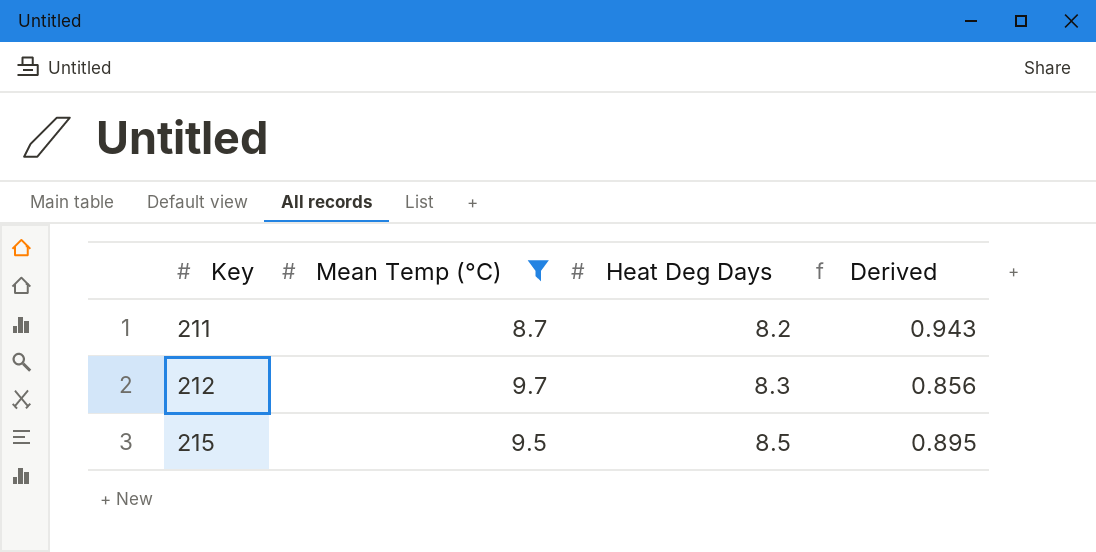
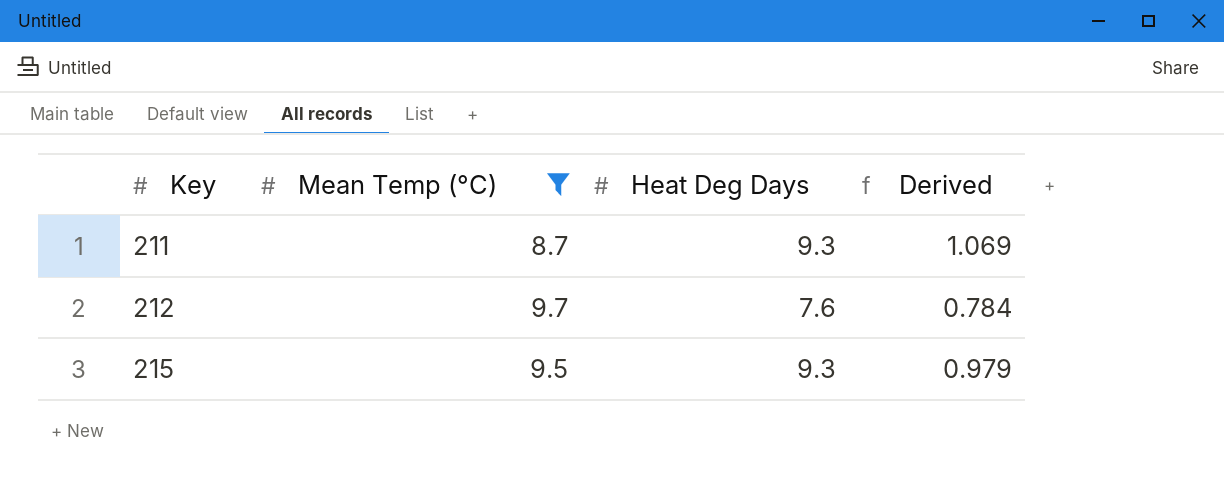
211 | Heat Deg Days: 8.2 -> 9.3
211 | Derived: 0.943 -> 1.069
212 | Heat Deg Days: 8.3 -> 7.6
212 | Derived: 0.856 -> 0.784
215 | Heat Deg Days: 8.5 -> 9.3
215 | Derived: 0.895 -> 0.979

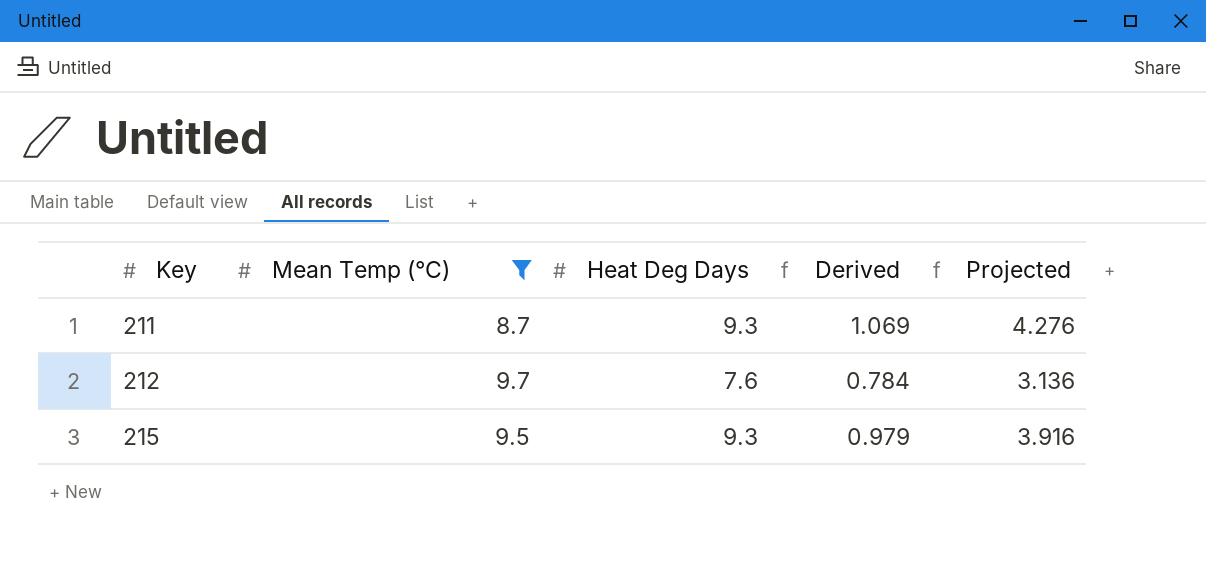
column Projected | formula: none -> [Derived] * 4

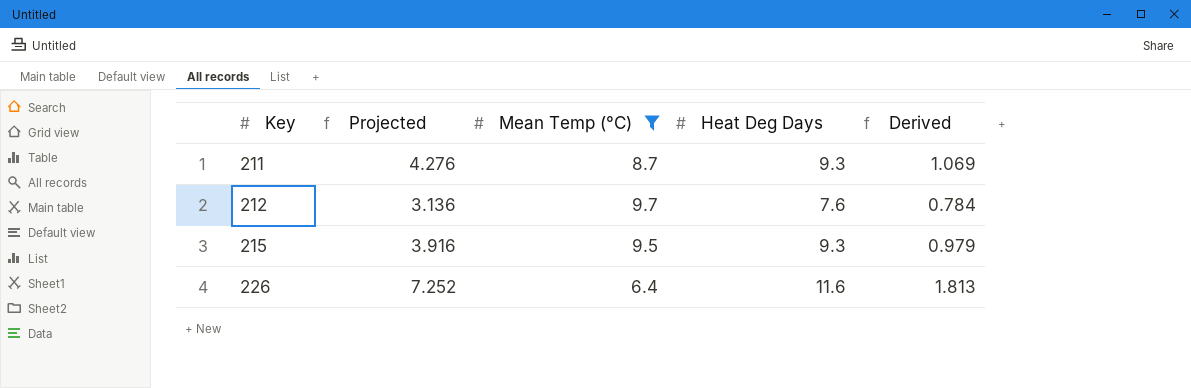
column Projected | position: 5 -> 2
row 226: none -> 7.252 | 6.4 | 11.6 | 1.813

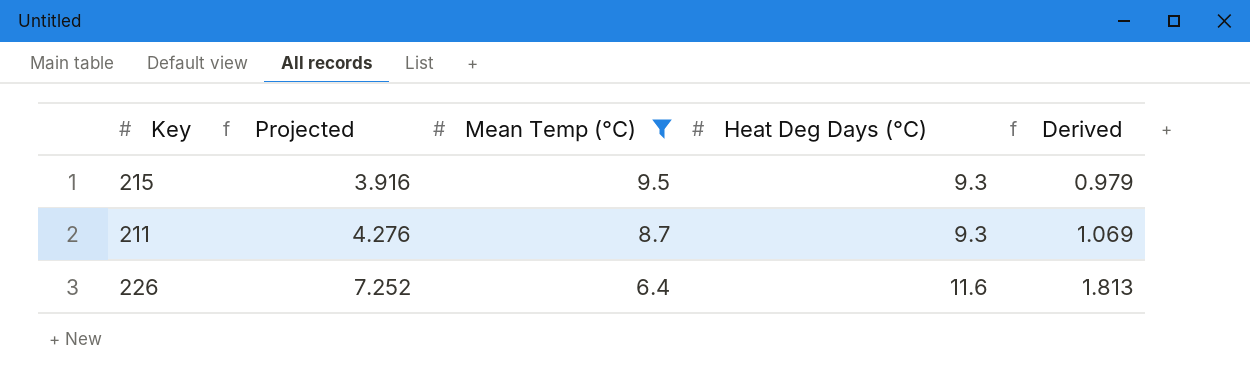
row order: Key ascending -> Projected ascending
column name: Heat Deg Days -> Heat Deg Days (°C)
row 212: 3.136 | 9.7 | 7.6 | 0.784 -> none

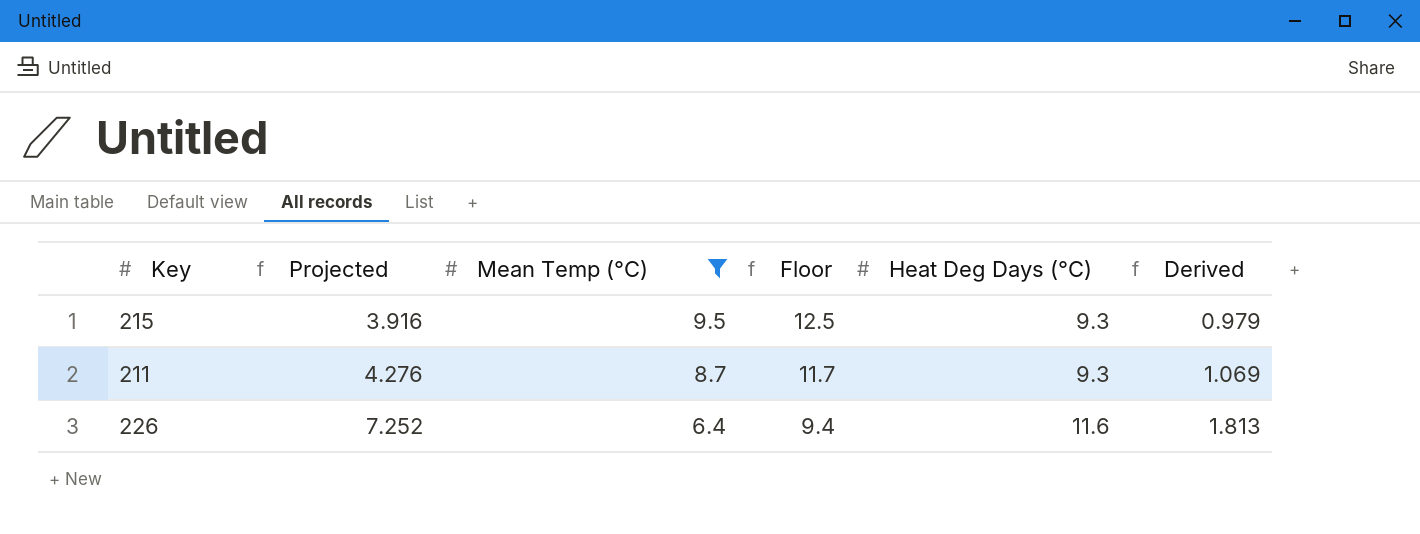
column Floor | formula: none -> [Mean Temp (°C)] + 3

